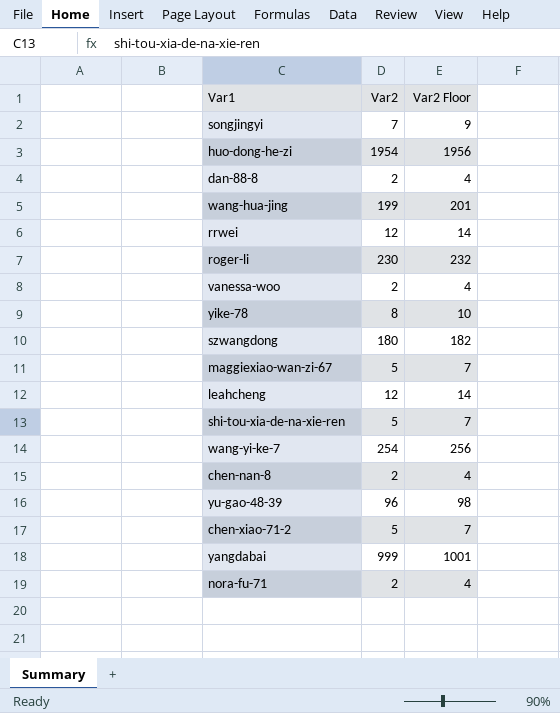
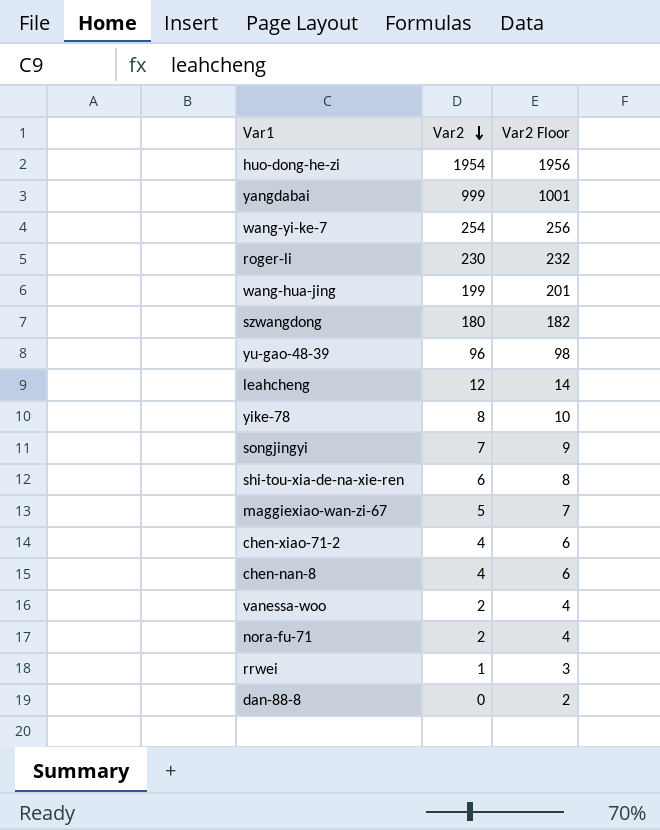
row order: none -> Var2 descending
shi-tou-xia-de-na-xie-ren | Var2: 5 -> 6
shi-tou-xia-de-na-xie-ren | Var2 Floor: 7 -> 8
chen-xiao-71-2 | Var2: 5 -> 4
chen-xiao-71-2 | Var2 Floor: 7 -> 6
chen-nan-8 | Var2: 2 -> 4
chen-nan-8 | Var2 Floor: 4 -> 6
rrwei | Var2: 12 -> 1
rrwei | Var2 Floor: 14 -> 3
dan-88-8 | Var2: 2 -> 0
dan-88-8 | Var2 Floor: 4 -> 2

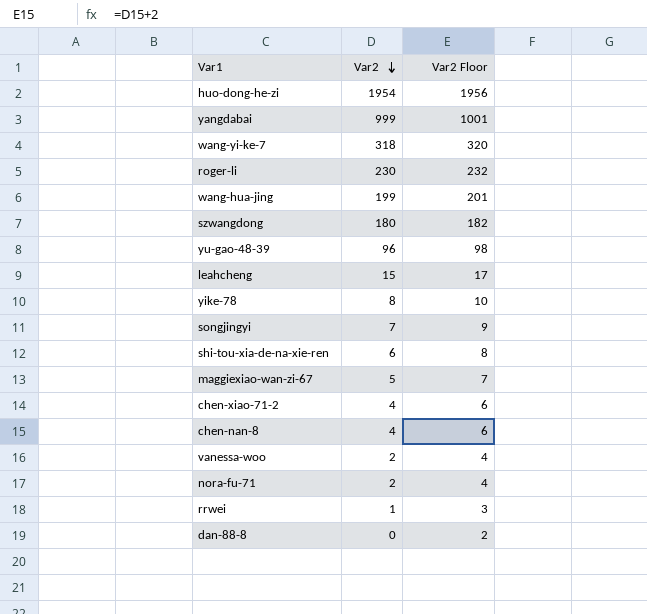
wang-yi-ke-7 | Var2: 254 -> 318
wang-yi-ke-7 | Var2 Floor: 256 -> 320
leahcheng | Var2: 12 -> 15
leahcheng | Var2 Floor: 14 -> 17

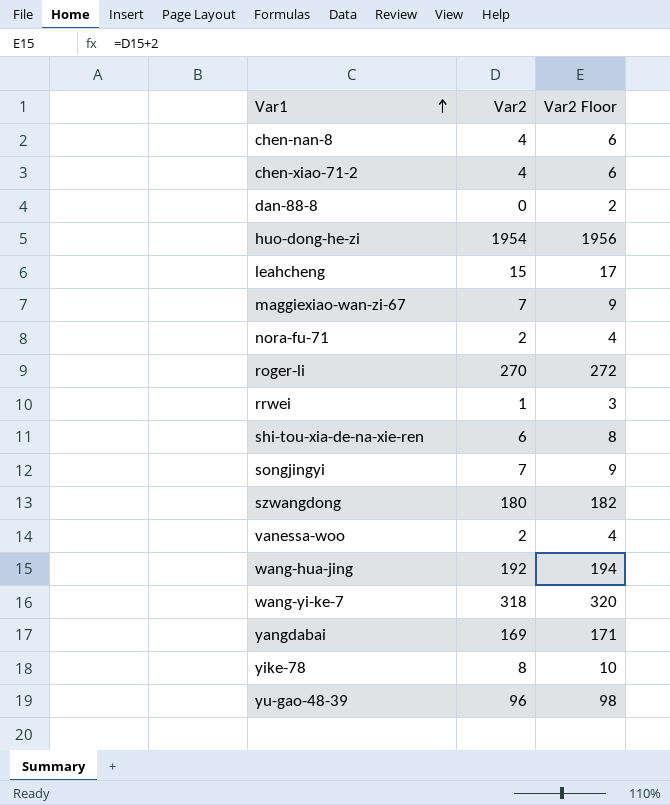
row order: Var2 descending -> Var1 ascending
maggiexiao-wan-zi-67 | Var2: 5 -> 7
maggiexiao-wan-zi-67 | Var2 Floor: 7 -> 9
roger-li | Var2: 230 -> 270
roger-li | Var2 Floor: 232 -> 272
wang-hua-jing | Var2: 199 -> 192
wang-hua-jing | Var2 Floor: 201 -> 194
yangdabai | Var2: 999 -> 169
yangdabai | Var2 Floor: 1001 -> 171

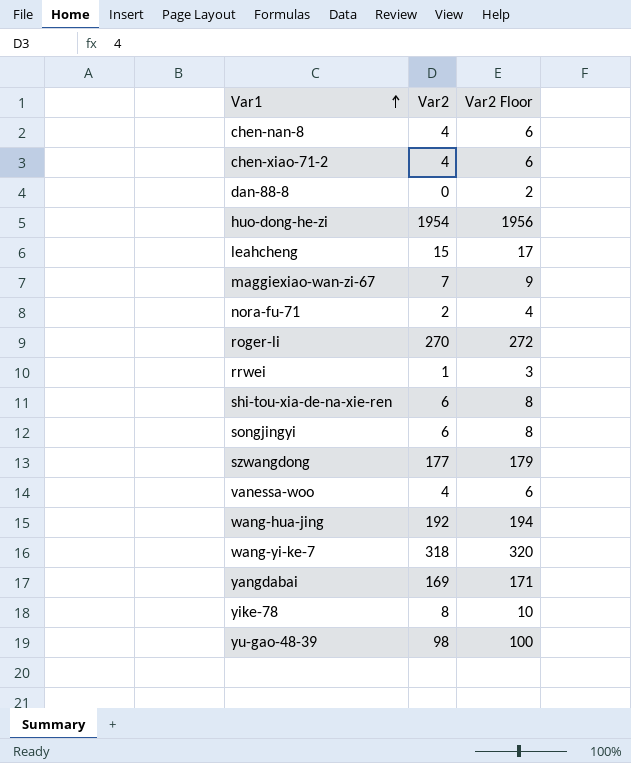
songjingyi | Var2: 7 -> 6
songjingyi | Var2 Floor: 9 -> 8
szwangdong | Var2: 180 -> 177
szwangdong | Var2 Floor: 182 -> 179
vanessa-woo | Var2: 2 -> 4
vanessa-woo | Var2 Floor: 4 -> 6
yu-gao-48-39 | Var2: 96 -> 98
yu-gao-48-39 | Var2 Floor: 98 -> 100

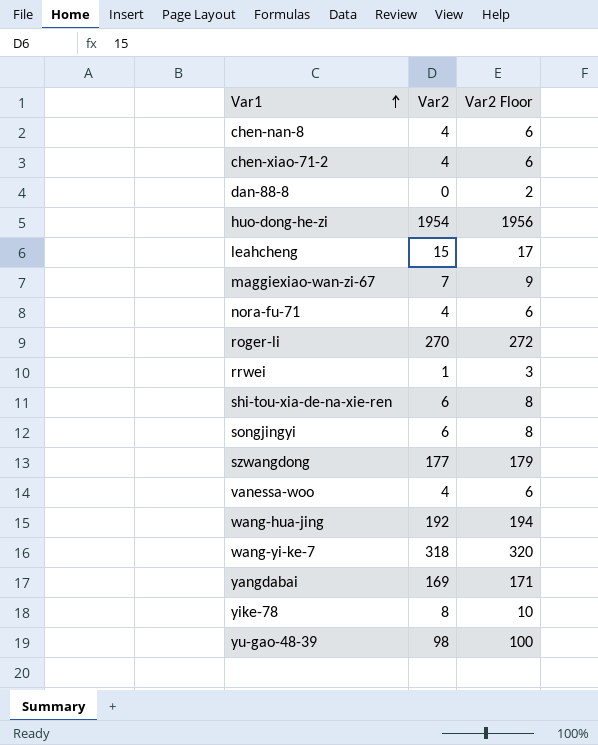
nora-fu-71 | Var2: 2 -> 4
nora-fu-71 | Var2 Floor: 4 -> 6

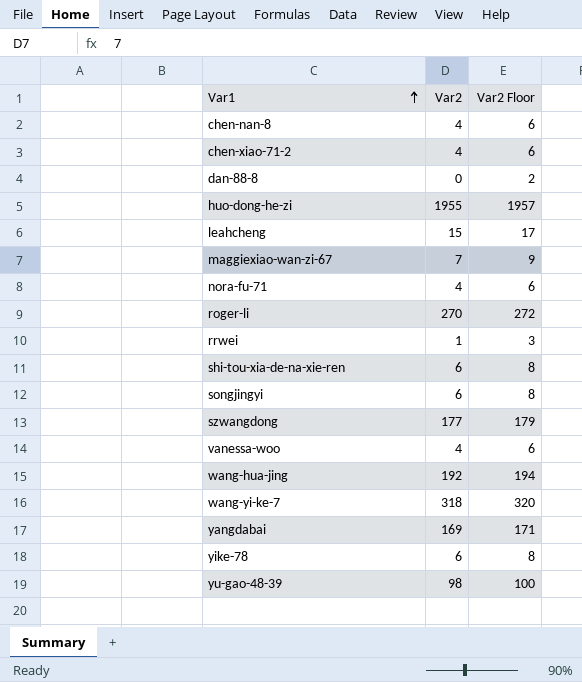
huo-dong-he-zi | Var2: 1954 -> 1955
huo-dong-he-zi | Var2 Floor: 1956 -> 1957
yike-78 | Var2: 8 -> 6
yike-78 | Var2 Floor: 10 -> 8

